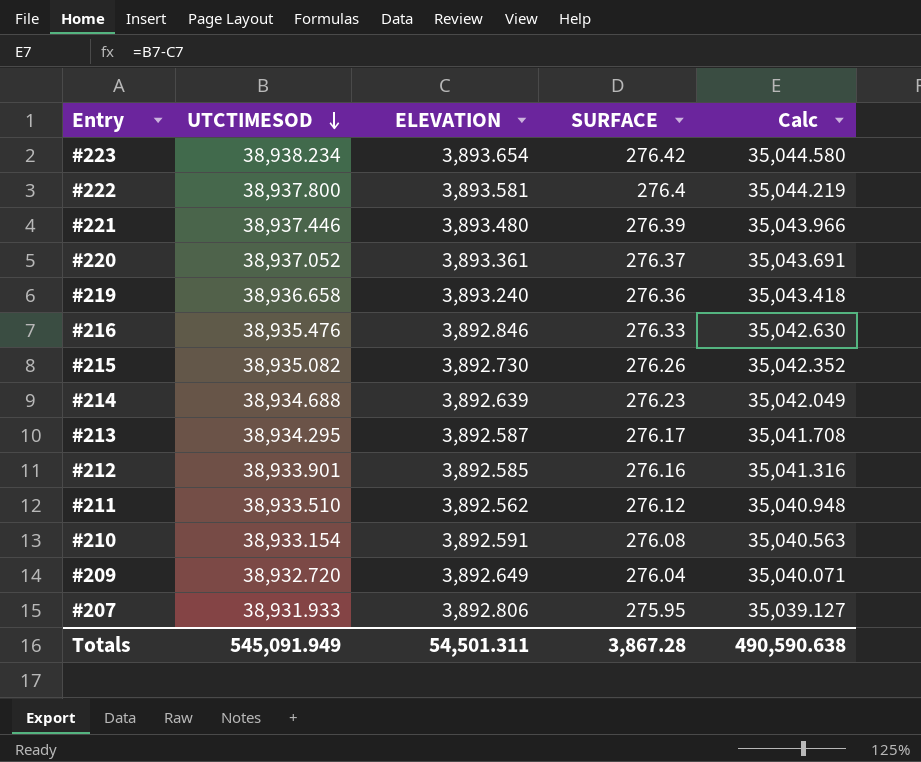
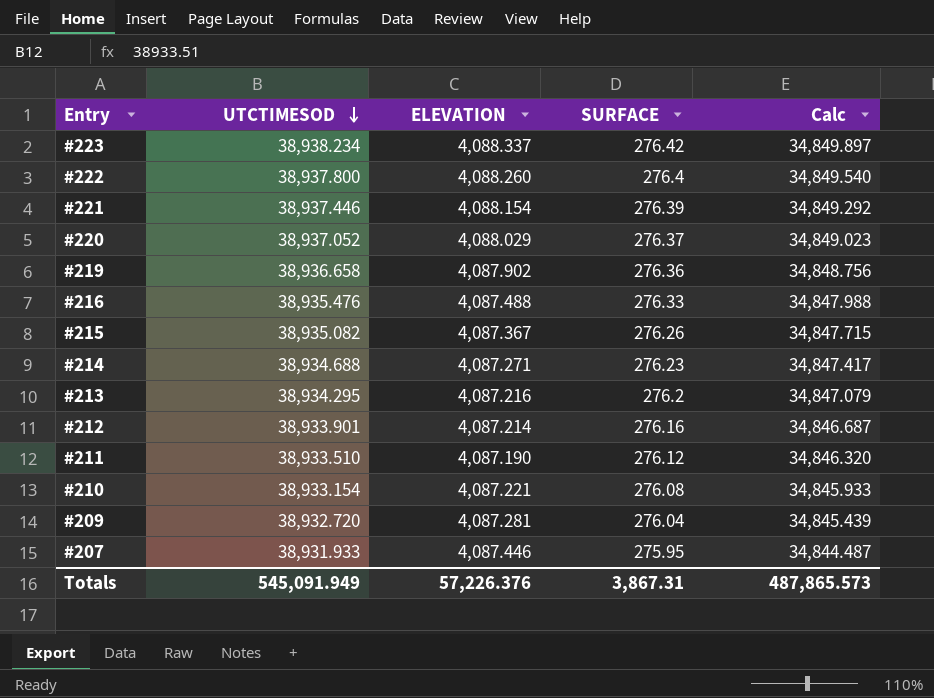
#223 | ELEVATION: 3,893.654 -> 4,088.337
#223 | Calc: 35,044.580 -> 34,849.897
#222 | ELEVATION: 3,893.581 -> 4,088.260
#222 | Calc: 35,044.219 -> 34,849.540
#221 | ELEVATION: 3,893.480 -> 4,088.154
#221 | Calc: 35,043.966 -> 34,849.292
#220 | ELEVATION: 3,893.361 -> 4,088.029
#220 | Calc: 35,043.691 -> 34,849.023
#219 | ELEVATION: 3,893.240 -> 4,087.902
#219 | Calc: 35,043.418 -> 34,848.756
#216 | ELEVATION: 3,892.846 -> 4,087.488
#216 | Calc: 35,042.630 -> 34,847.988
#215 | ELEVATION: 3,892.730 -> 4,087.367
#215 | Calc: 35,042.352 -> 34,847.715
#214 | ELEVATION: 3,892.639 -> 4,087.271
#214 | Calc: 35,042.049 -> 34,847.417
#213 | ELEVATION: 3,892.587 -> 4,087.216
#213 | SURFACE: 276.17 -> 276.2
#213 | Calc: 35,041.708 -> 34,847.079
#212 | ELEVATION: 3,892.585 -> 4,087.214
#212 | Calc: 35,041.316 -> 34,846.687
#211 | ELEVATION: 3,892.562 -> 4,087.190
#211 | Calc: 35,040.948 -> 34,846.320
#210 | ELEVATION: 3,892.591 -> 4,087.221
#210 | Calc: 35,040.563 -> 34,845.933
#209 | ELEVATION: 3,892.649 -> 4,087.281
#209 | Calc: 35,040.071 -> 34,845.439
#207 | ELEVATION: 3,892.806 -> 4,087.446
#207 | Calc: 35,039.127 -> 34,844.487
Totals | ELEVATION: 54,501.311 -> 57,226.376
Totals | SURFACE: 3,867.28 -> 3,867.31
Totals | Calc: 490,590.638 -> 487,865.573

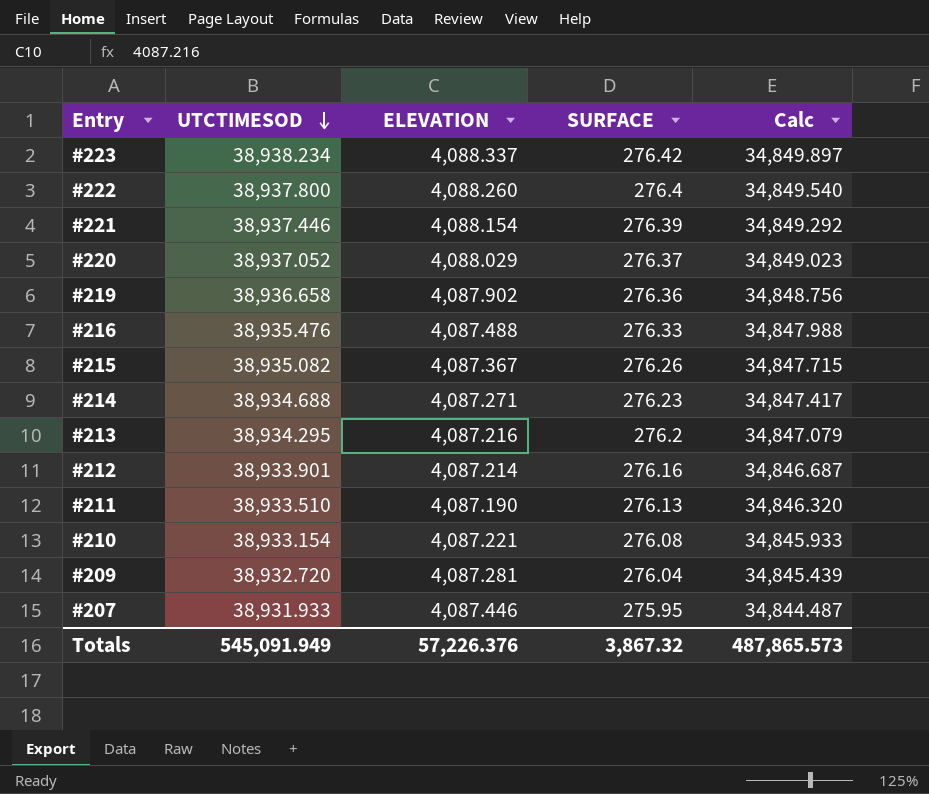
#211 | SURFACE: 276.12 -> 276.13
Totals | SURFACE: 3,867.31 -> 3,867.32

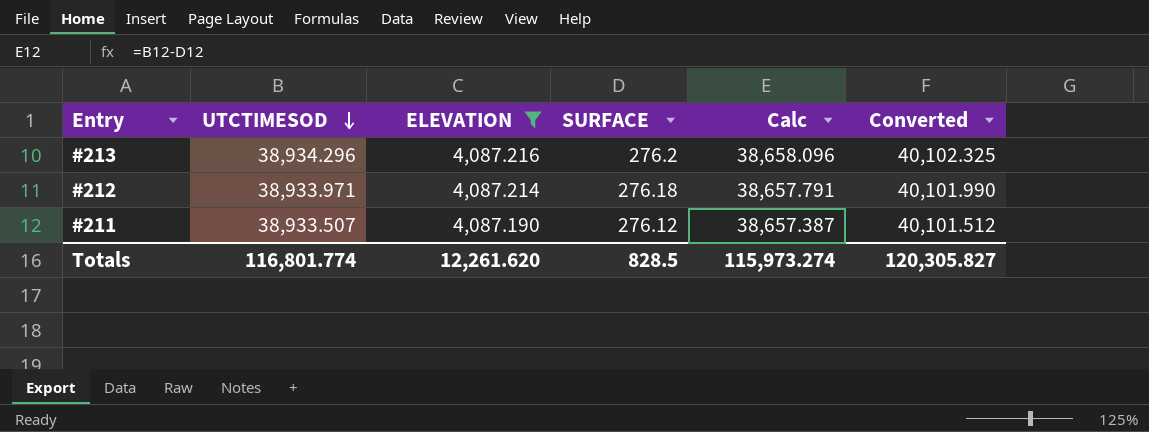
filter: none -> ELEVATION <= 4,087.216
column Calc | formula: [UTCTIMESOD] - [ELEVATION] -> [UTCTIMESOD] - [SURFACE]
column Converted | formula: none -> [UTCTIMESOD] * 1.03
#213 | UTCTIMESOD: 38,934.295 -> 38,934.296
#212 | UTCTIMESOD: 38,933.901 -> 38,933.971
#212 | SURFACE: 276.16 -> 276.18
#211 | UTCTIMESOD: 38,933.510 -> 38,933.507
#211 | SURFACE: 276.13 -> 276.12
Totals | UTCTIMESOD: 545,091.949 -> 116,801.774
Totals | ELEVATION: 57,226.376 -> 12,261.620
Totals | SURFACE: 3,867.32 -> 828.5
Totals | Calc: 487,865.573 -> 115,973.274

